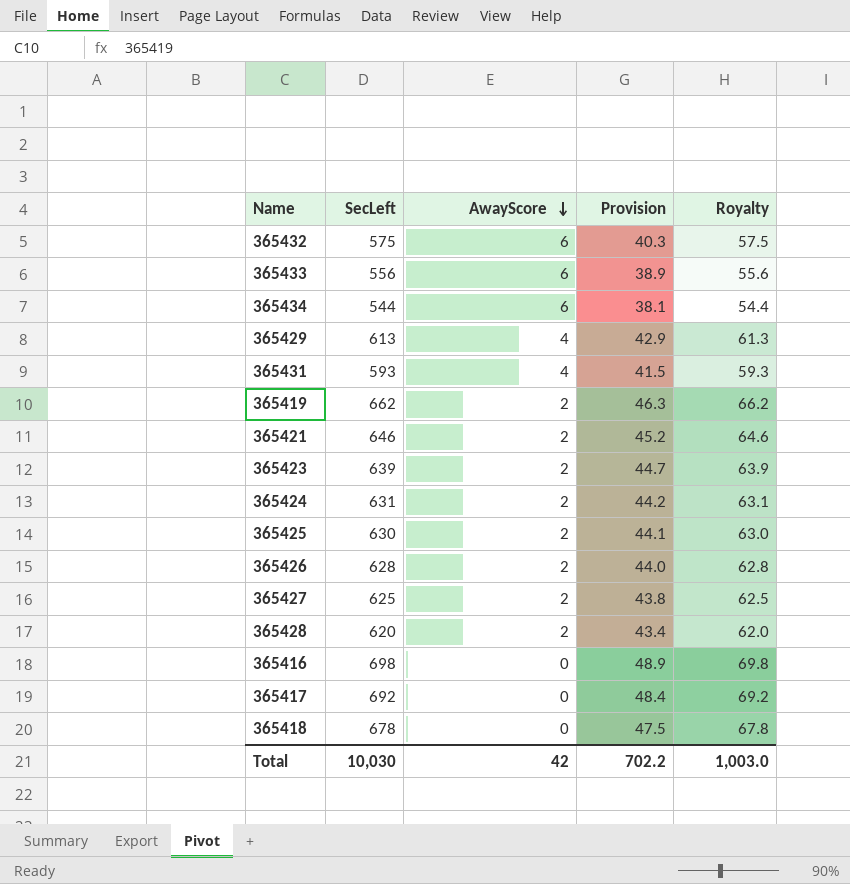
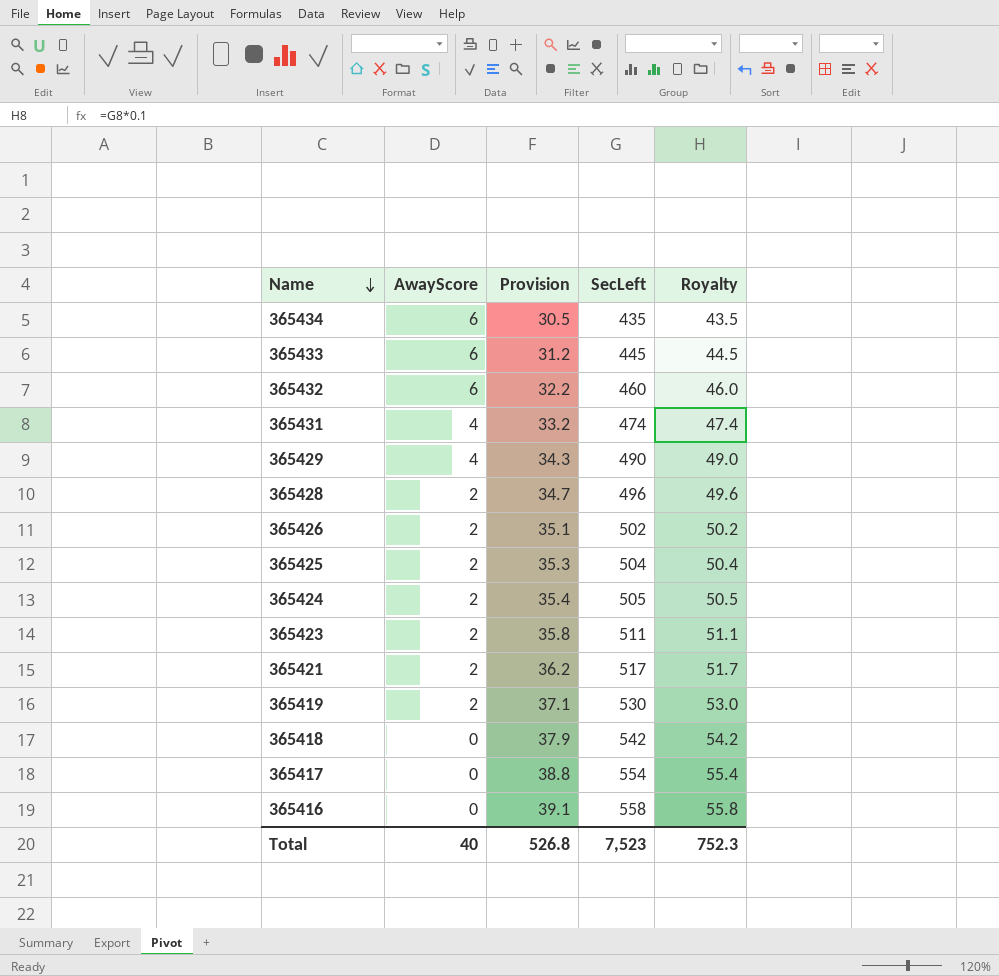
row order: AwayScore descending -> Name descending
column SecLeft | position: 2 -> 4
row 365427: 625 | 2 | 43.8 | 62.5 -> none
365434 | Provision: 38.1 -> 30.5
365434 | SecLeft: 544 -> 435
365434 | Royalty: 54.4 -> 43.5
365433 | Provision: 38.9 -> 31.2
365433 | SecLeft: 556 -> 445
365433 | Royalty: 55.6 -> 44.5
365432 | Provision: 40.3 -> 32.2
365432 | SecLeft: 575 -> 460
365432 | Royalty: 57.5 -> 46.0
365431 | Provision: 41.5 -> 33.2
365431 | SecLeft: 593 -> 474
365431 | Royalty: 59.3 -> 47.4
365429 | Provision: 42.9 -> 34.3
365429 | SecLeft: 613 -> 490
365429 | Royalty: 61.3 -> 49.0
365428 | Provision: 43.4 -> 34.7
365428 | SecLeft: 620 -> 496
365428 | Royalty: 62.0 -> 49.6
365426 | Provision: 44.0 -> 35.1
365426 | SecLeft: 628 -> 502
365426 | Royalty: 62.8 -> 50.2
365425 | Provision: 44.1 -> 35.3
365425 | SecLeft: 630 -> 504
365425 | Royalty: 63.0 -> 50.4
365424 | Provision: 44.2 -> 35.4
365424 | SecLeft: 631 -> 505
365424 | Royalty: 63.1 -> 50.5
365423 | Provision: 44.7 -> 35.8
365423 | SecLeft: 639 -> 511
365423 | Royalty: 63.9 -> 51.1
365421 | Provision: 45.2 -> 36.2
365421 | SecLeft: 646 -> 517
365421 | Royalty: 64.6 -> 51.7
365419 | Provision: 46.3 -> 37.1
365419 | SecLeft: 662 -> 530
365419 | Royalty: 66.2 -> 53.0
365418 | Provision: 47.5 -> 37.9
365418 | SecLeft: 678 -> 542
365418 | Royalty: 67.8 -> 54.2
365417 | Provision: 48.4 -> 38.8
365417 | SecLeft: 692 -> 554
365417 | Royalty: 69.2 -> 55.4
365416 | Provision: 48.9 -> 39.1
365416 | SecLeft: 698 -> 558
365416 | Royalty: 69.8 -> 55.8
Total | AwayScore: 42 -> 40
Total | Provision: 702.2 -> 526.8
Total | SecLeft: 10,030 -> 7,523
Total | Royalty: 1,003.0 -> 752.3

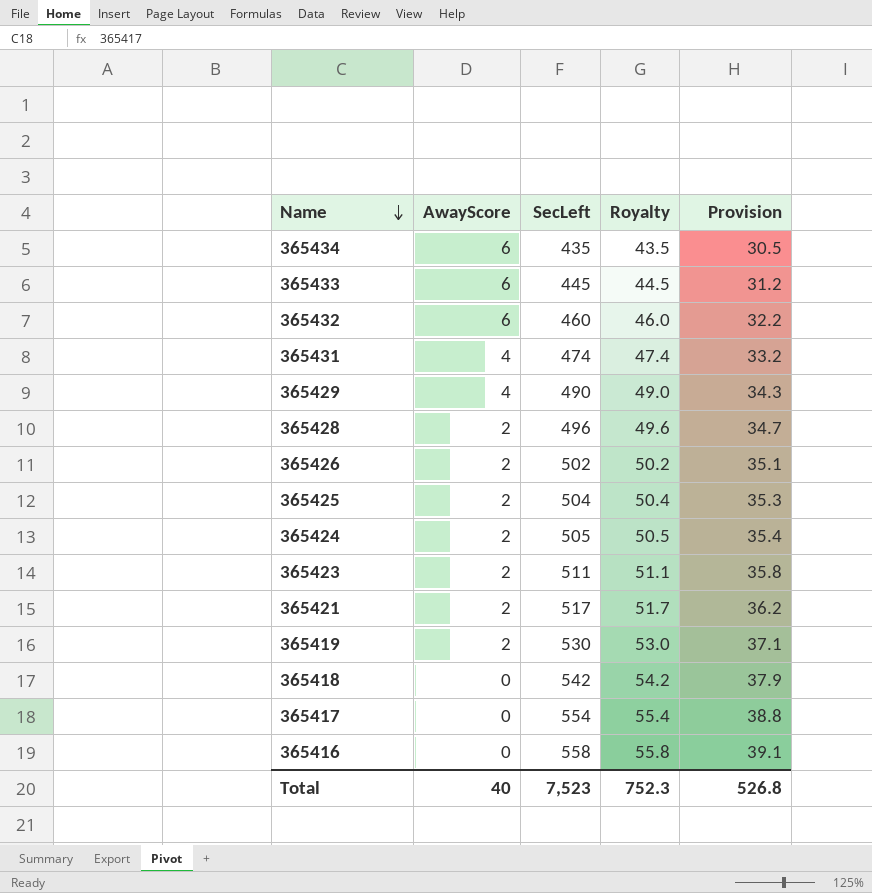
column Provision | position: 3 -> 5

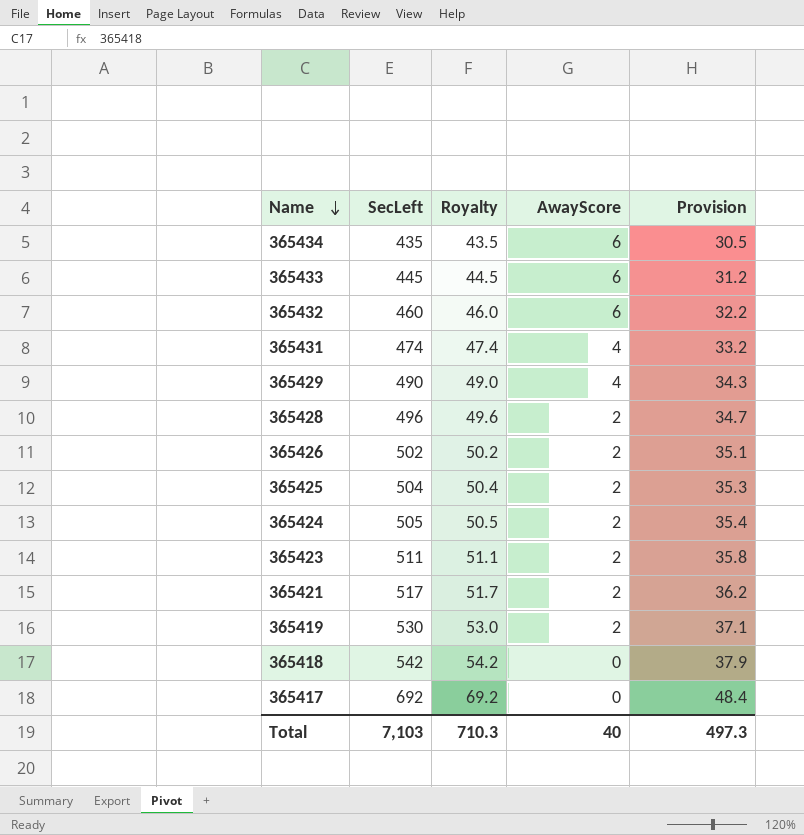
column AwayScore | position: 2 -> 4
row 365416: 0 | 558 | 55.8 | 39.1 -> none
365417 | SecLeft: 554 -> 692
365417 | Royalty: 55.4 -> 69.2
365417 | Provision: 38.8 -> 48.4
Total | SecLeft: 7,523 -> 7,103
Total | Royalty: 752.3 -> 710.3
Total | Provision: 526.8 -> 497.3

